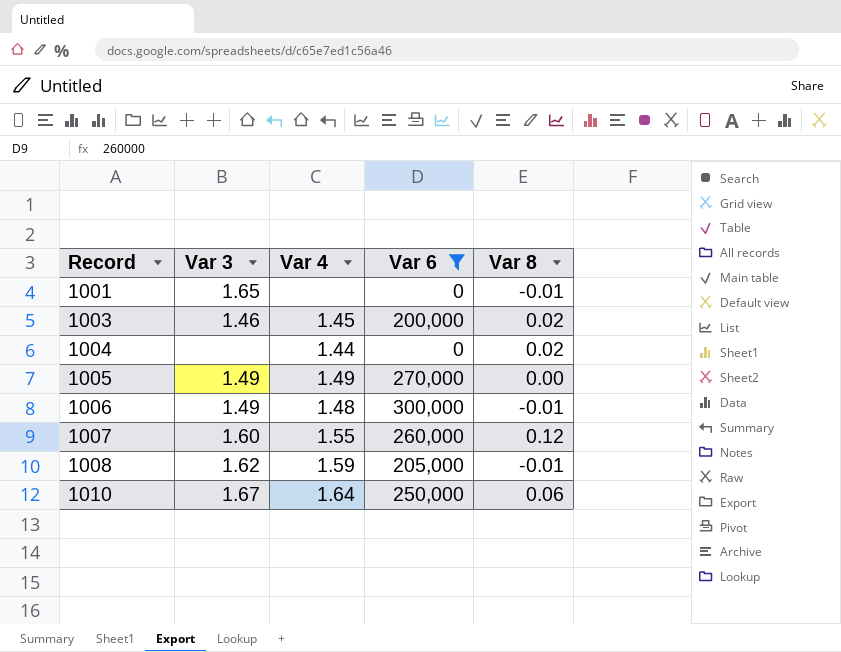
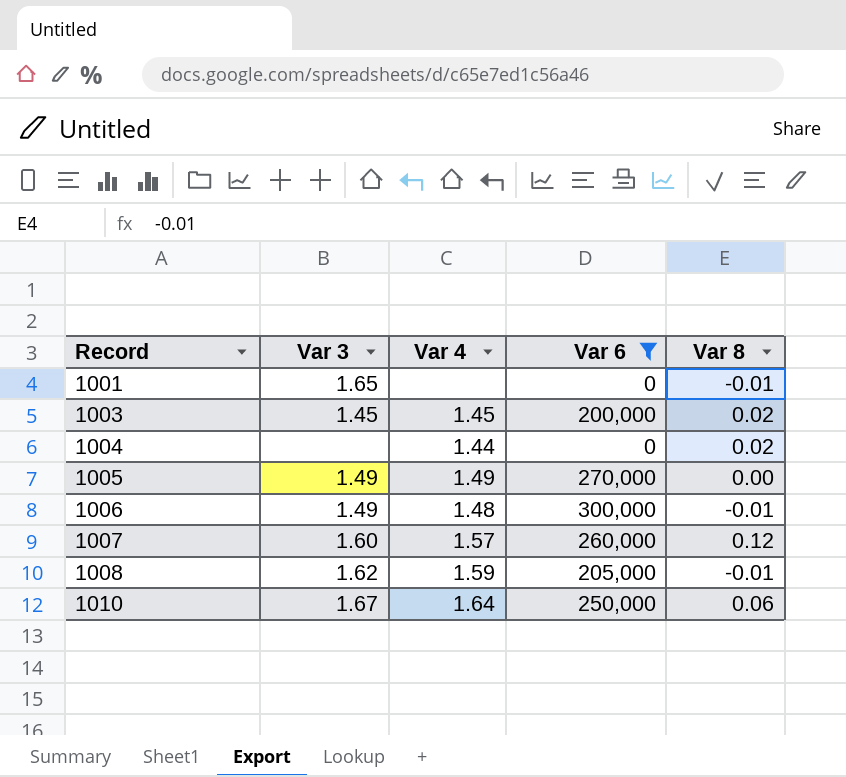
1003 | Var 3: 1.46 -> 1.45
1007 | Var 4: 1.55 -> 1.57

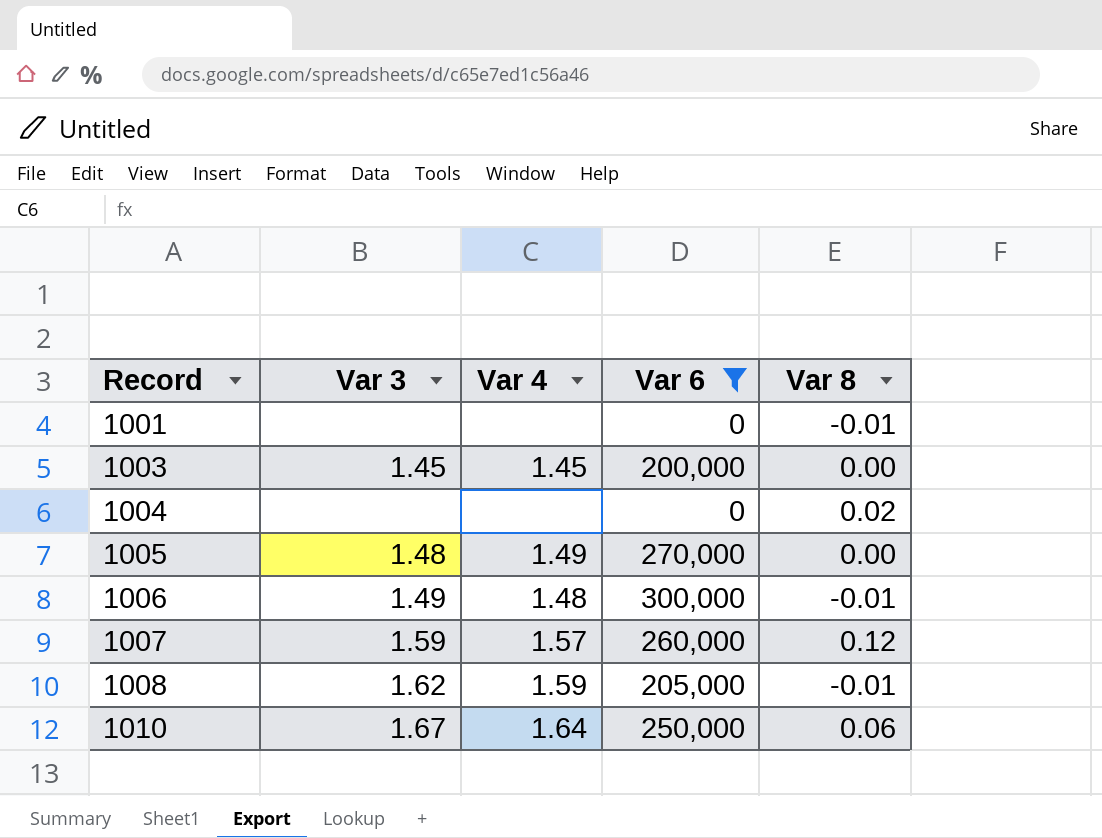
1001 | Var 3: 1.65 -> none
1003 | Var 8: 0.02 -> 0.00
1004 | Var 4: 1.44 -> none
1005 | Var 3: 1.49 -> 1.48
1007 | Var 3: 1.60 -> 1.59

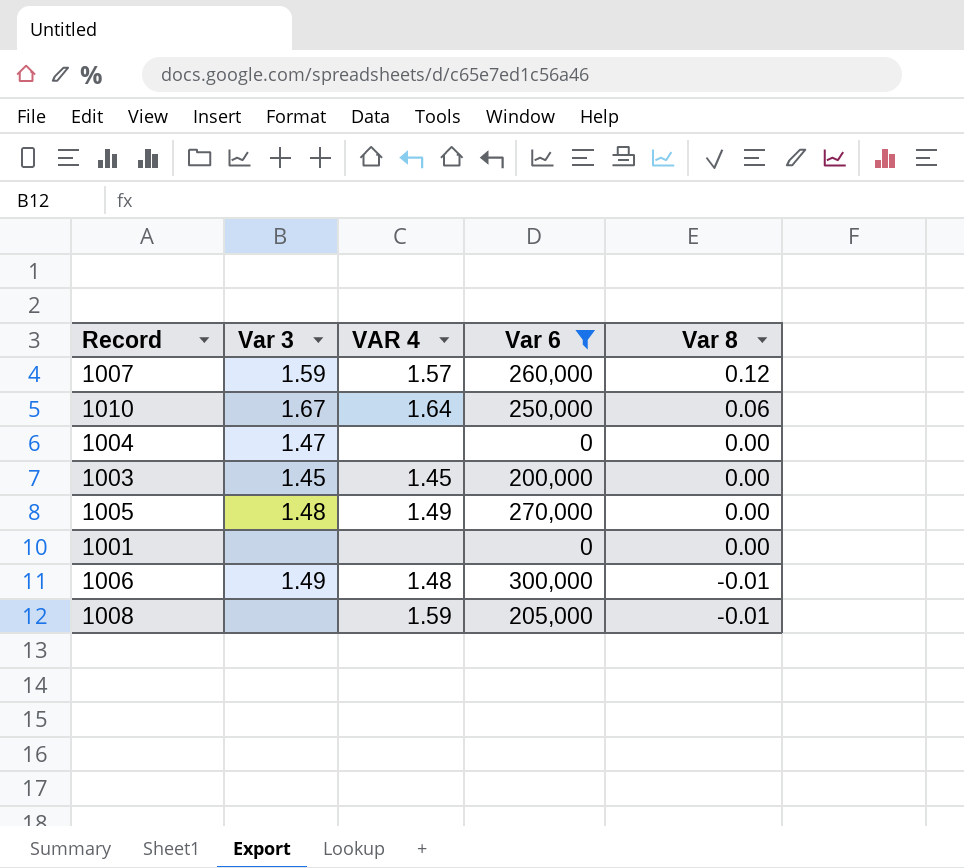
row order: Record ascending -> Var 8 descending
column name: Var 4 -> VAR 4
1004 | Var 3: none -> 1.47
1004 | Var 8: 0.02 -> 0.00
1001 | Var 8: -0.01 -> 0.00
1008 | Var 3: 1.62 -> none

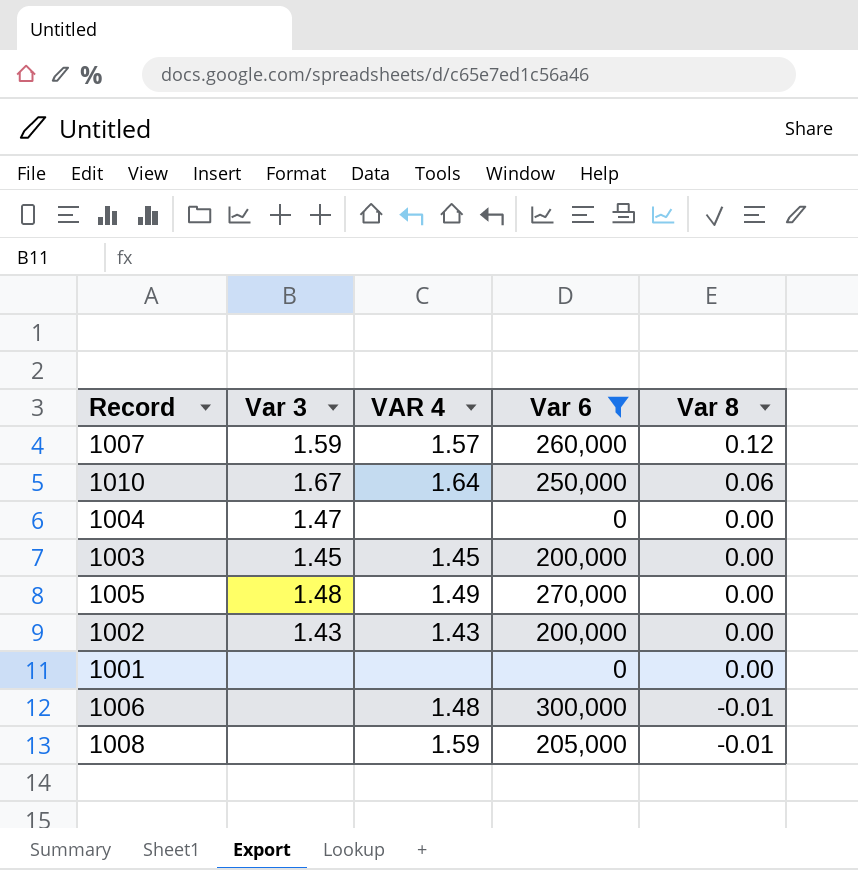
row 1002: none -> 1.43 | 1.43 | 200,000 | 0.00
1006 | Var 3: 1.49 -> none

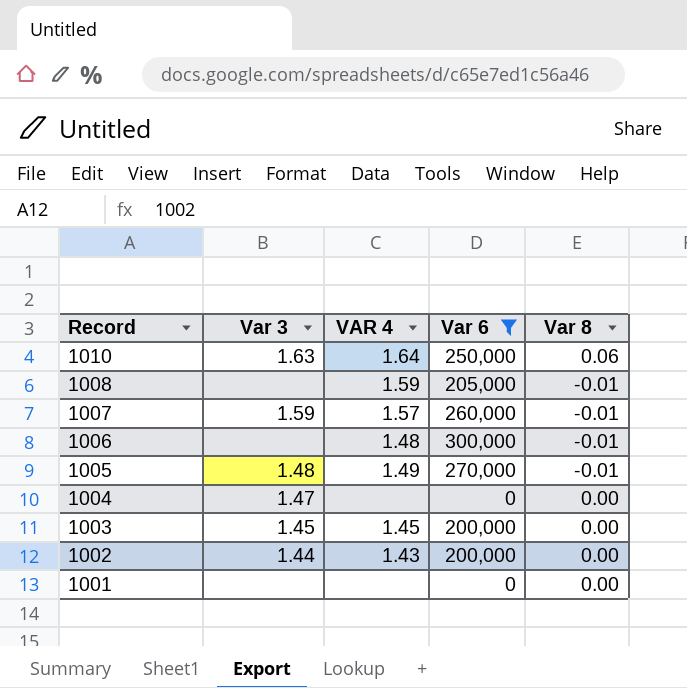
row order: Var 8 descending -> Record descending
1010 | Var 3: 1.67 -> 1.63
1007 | Var 8: 0.12 -> -0.01
1005 | Var 8: 0.00 -> -0.01
1002 | Var 3: 1.43 -> 1.44

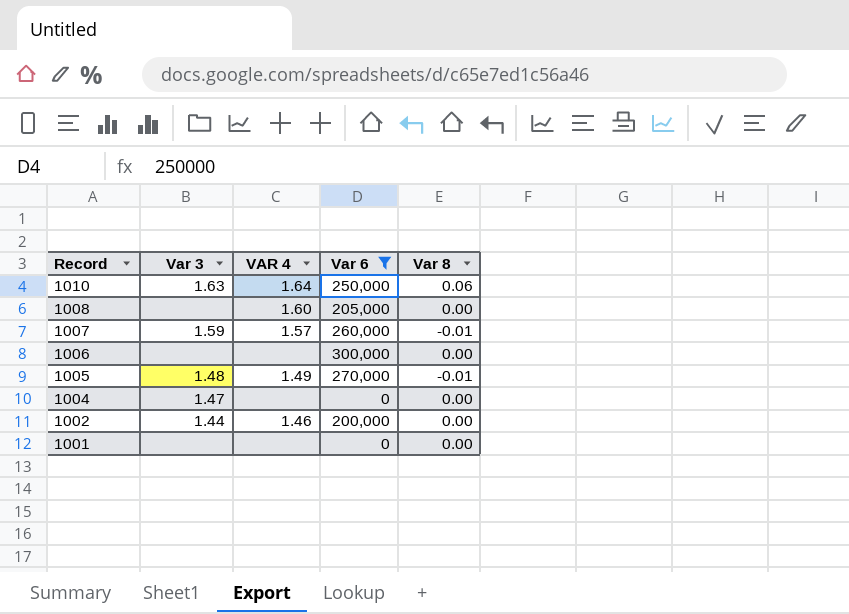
row 1003: 1.45 | 1.45 | 200,000 | 0.00 -> none
1008 | VAR 4: 1.59 -> 1.60
1008 | Var 8: -0.01 -> 0.00
1006 | VAR 4: 1.48 -> none
1006 | Var 8: -0.01 -> 0.00
1002 | VAR 4: 1.43 -> 1.46

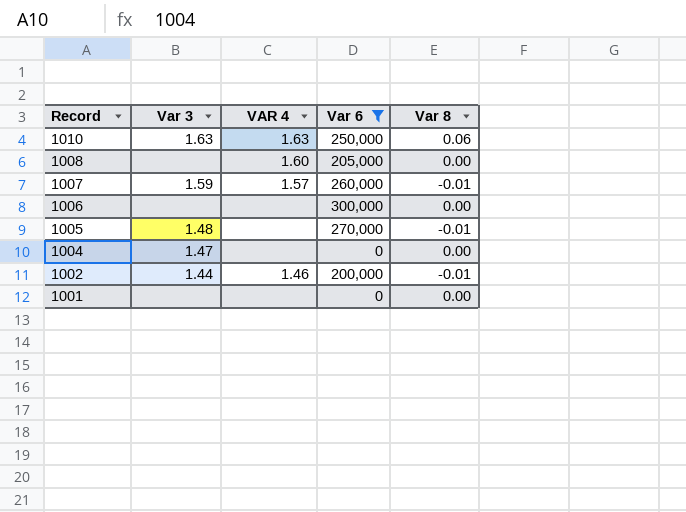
1010 | VAR 4: 1.64 -> 1.63
1005 | VAR 4: 1.49 -> none
1002 | Var 8: 0.00 -> -0.01

